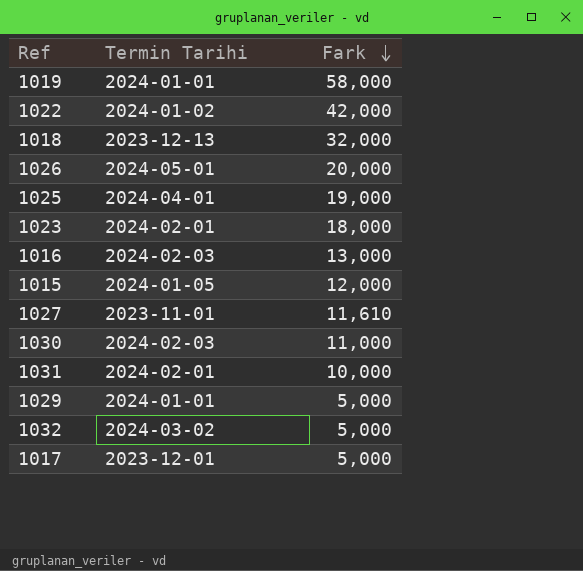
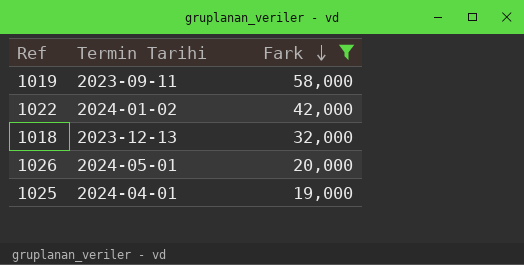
filter: none -> Fark >= 19,000
1019 | Termin Tarihi: 2024-01-01 -> 2023-09-11

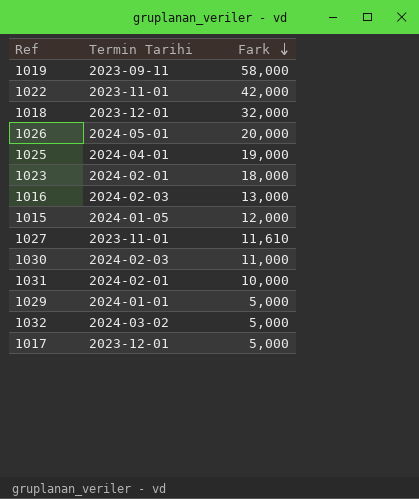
filter: Fark >= 19,000 -> none
1022 | Termin Tarihi: 2024-01-02 -> 2023-11-01
1018 | Termin Tarihi: 2023-12-13 -> 2023-12-01

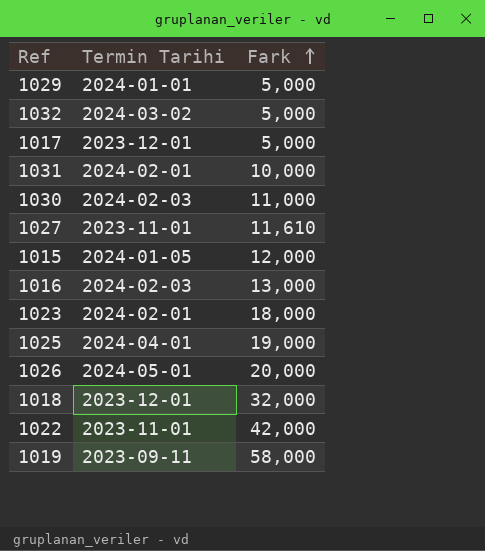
row order: Fark descending -> Fark ascending

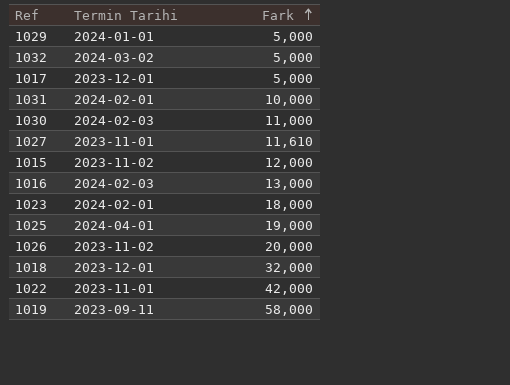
1015 | Termin Tarihi: 2024-01-05 -> 2023-11-02
1026 | Termin Tarihi: 2024-05-01 -> 2023-11-02

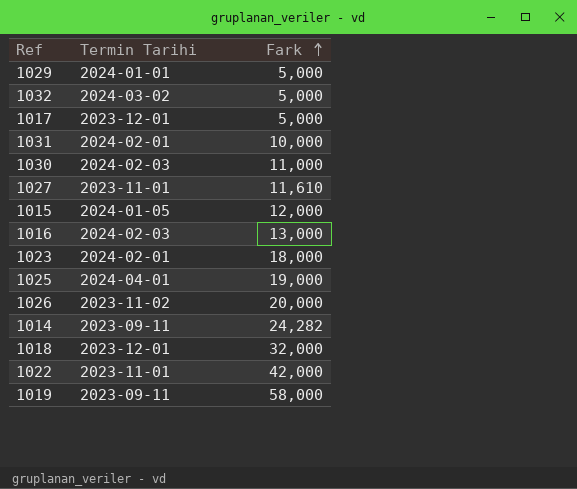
1015 | Termin Tarihi: 2023-11-02 -> 2024-01-05
row 1014: none -> 2023-09-11 | 24,282

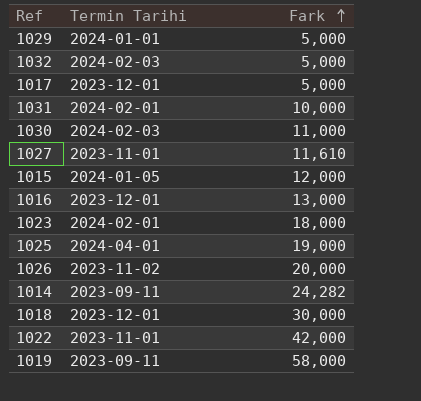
1032 | Termin Tarihi: 2024-03-02 -> 2024-02-03
1016 | Termin Tarihi: 2024-02-03 -> 2023-12-01
1018 | Fark: 32,000 -> 30,000

